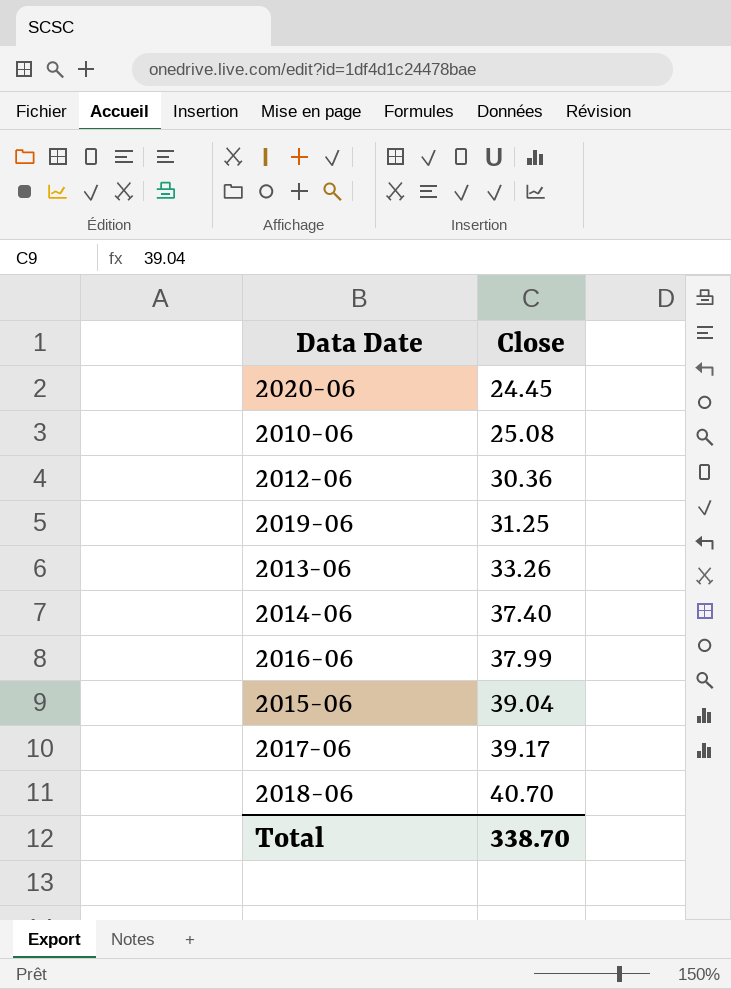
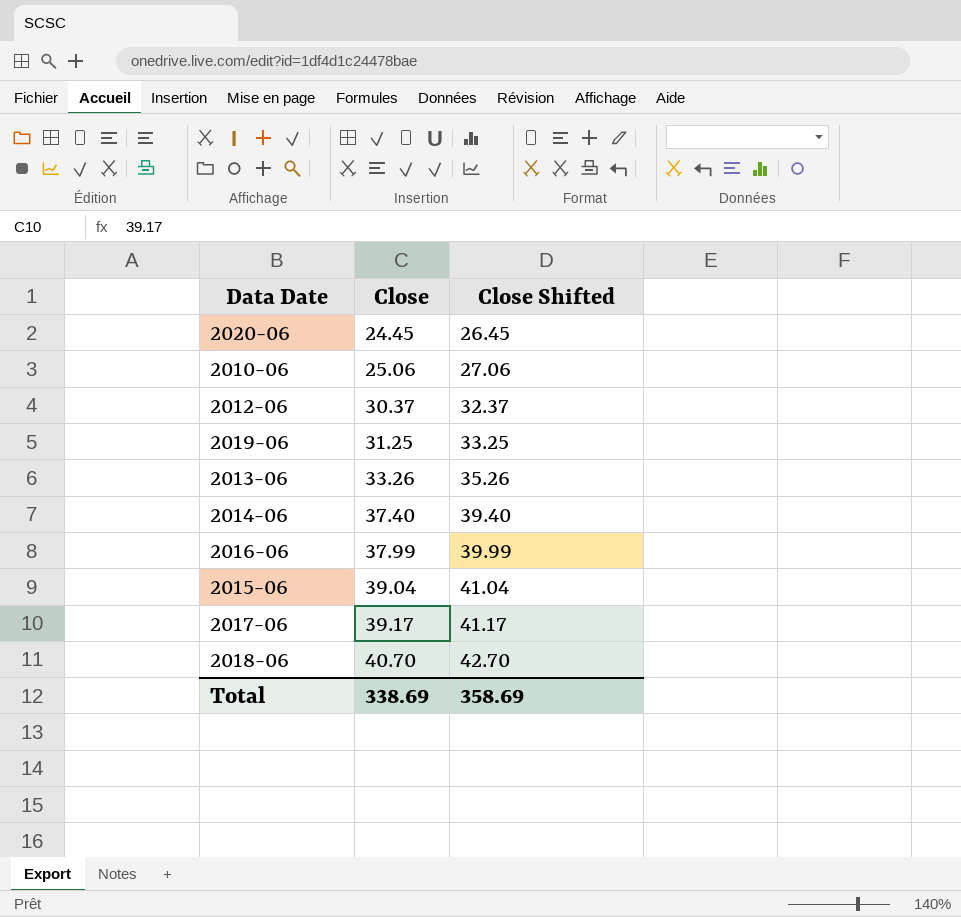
column Close Shifted | formula: none -> [Close] + 2
2010-06 | Close: 25.08 -> 25.06
2012-06 | Close: 30.36 -> 30.37
Total | Close: 338.70 -> 338.69

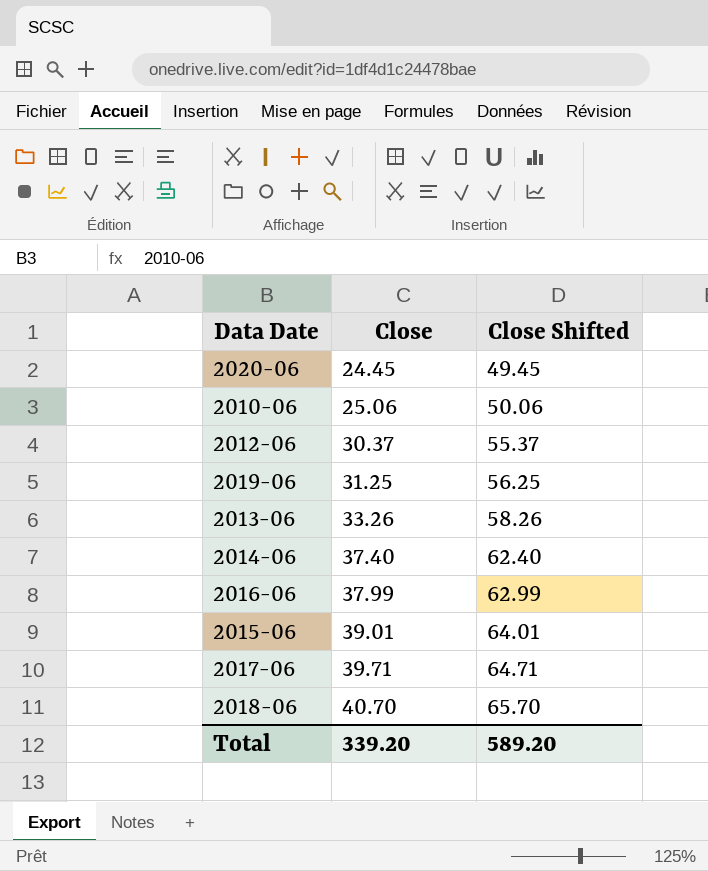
column Close Shifted | formula: [Close] + 2 -> [Close] + 25
2015-06 | Close: 39.04 -> 39.01
2017-06 | Close: 39.17 -> 39.71
Total | Close: 338.69 -> 339.20
Total | Close Shifted: 358.69 -> 589.20

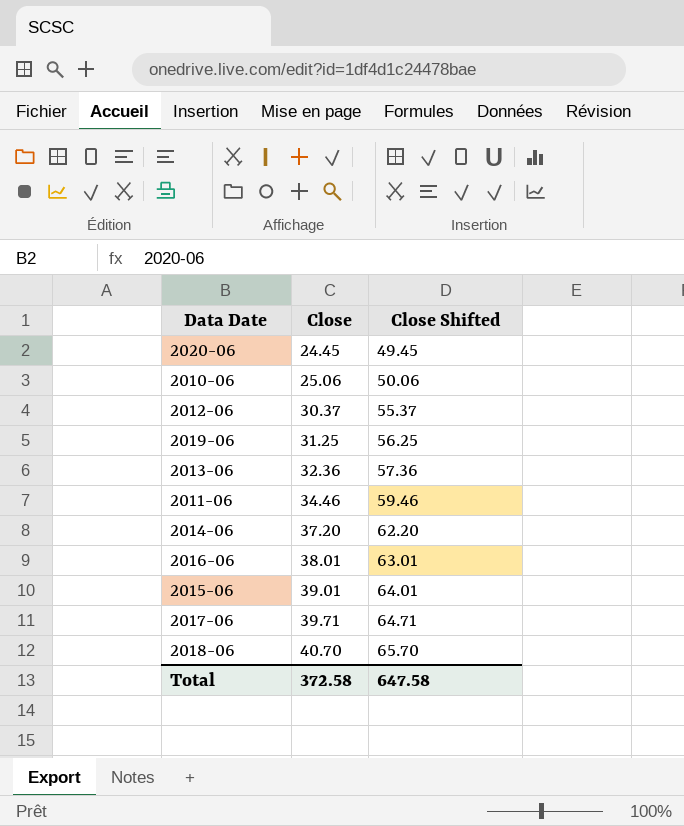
2013-06 | Close: 33.26 -> 32.36
2013-06 | Close Shifted: 58.26 -> 57.36
row 2011-06: none -> 34.46 | 59.46
2014-06 | Close: 37.40 -> 37.20
2014-06 | Close Shifted: 62.40 -> 62.20
2016-06 | Close: 37.99 -> 38.01
2016-06 | Close Shifted: 62.99 -> 63.01
Total | Close: 339.20 -> 372.58
Total | Close Shifted: 589.20 -> 647.58

